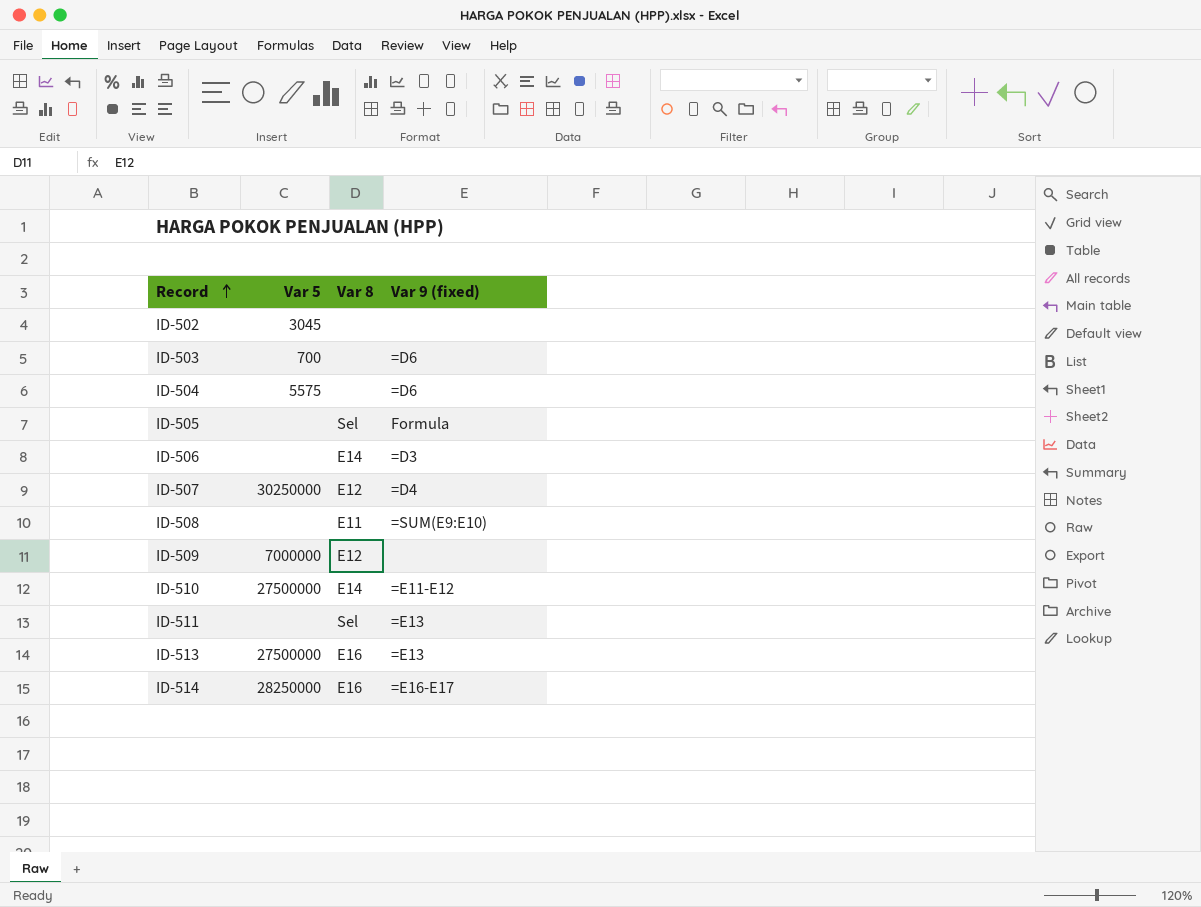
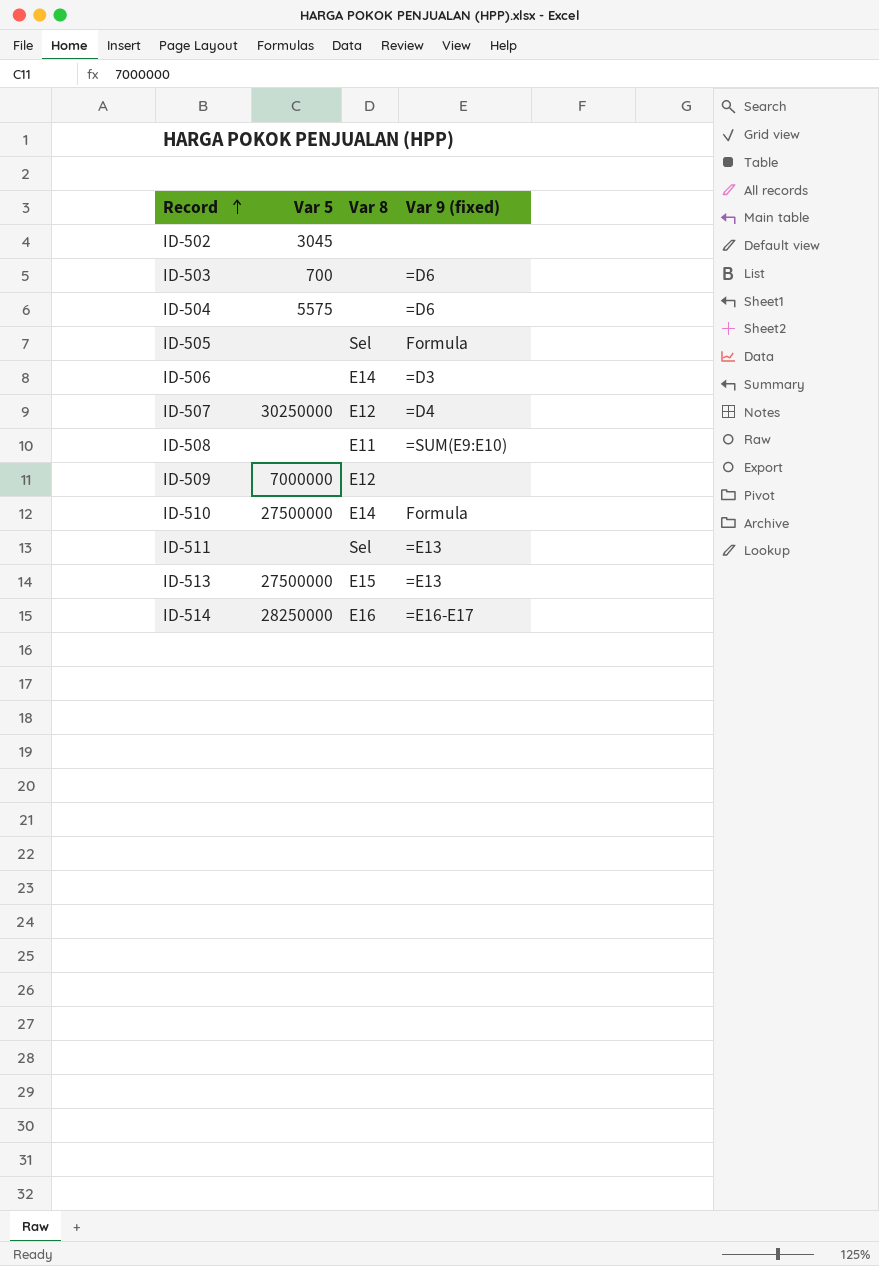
ID-510 | Var 9 (fixed): =E11-E12 -> Formula
ID-513 | Var 8: E16 -> E15

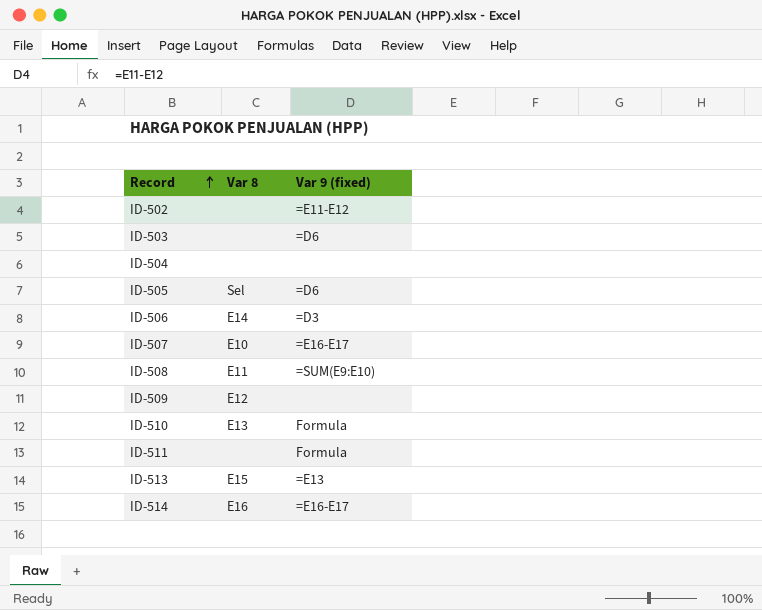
column Var 5 | position: 2 -> none
ID-502 | Var 9 (fixed): none -> =E11-E12
ID-504 | Var 9 (fixed): =D6 -> none
ID-505 | Var 9 (fixed): Formula -> =D6
ID-507 | Var 8: E12 -> E10
ID-507 | Var 9 (fixed): =D4 -> =E16-E17
ID-510 | Var 8: E14 -> E13
ID-511 | Var 8: Sel -> none
ID-511 | Var 9 (fixed): =E13 -> Formula

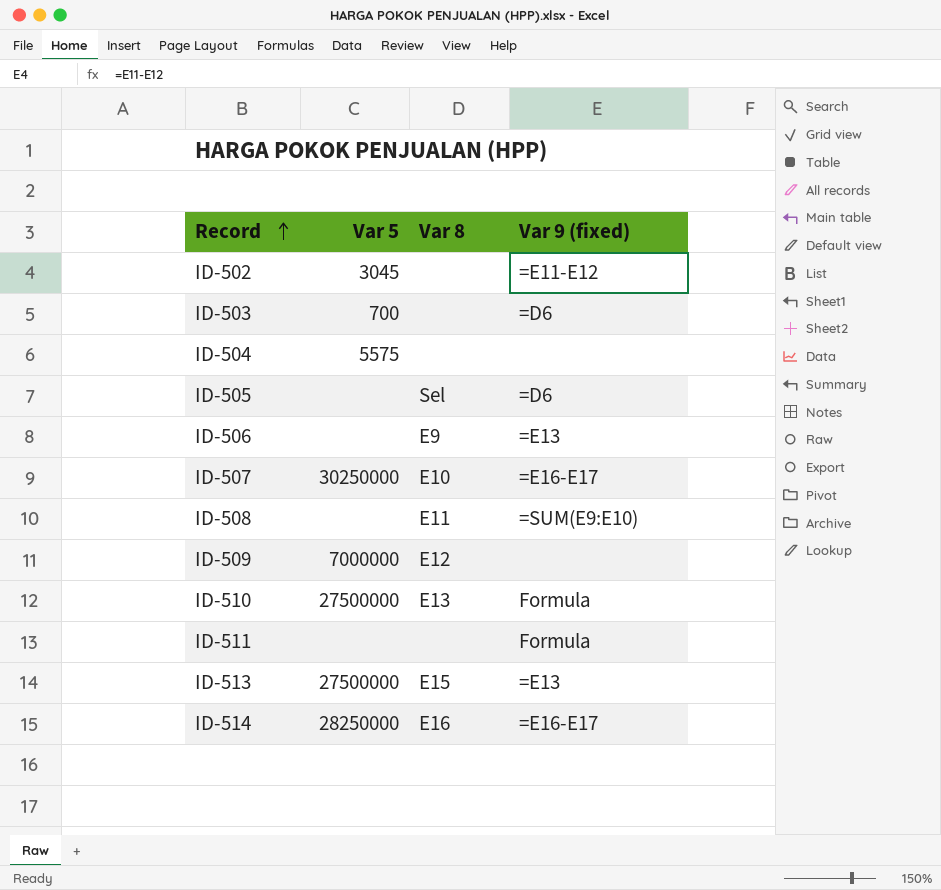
column Var 5 | position: none -> 2
ID-506 | Var 8: E14 -> E9
ID-506 | Var 9 (fixed): =D3 -> =E13

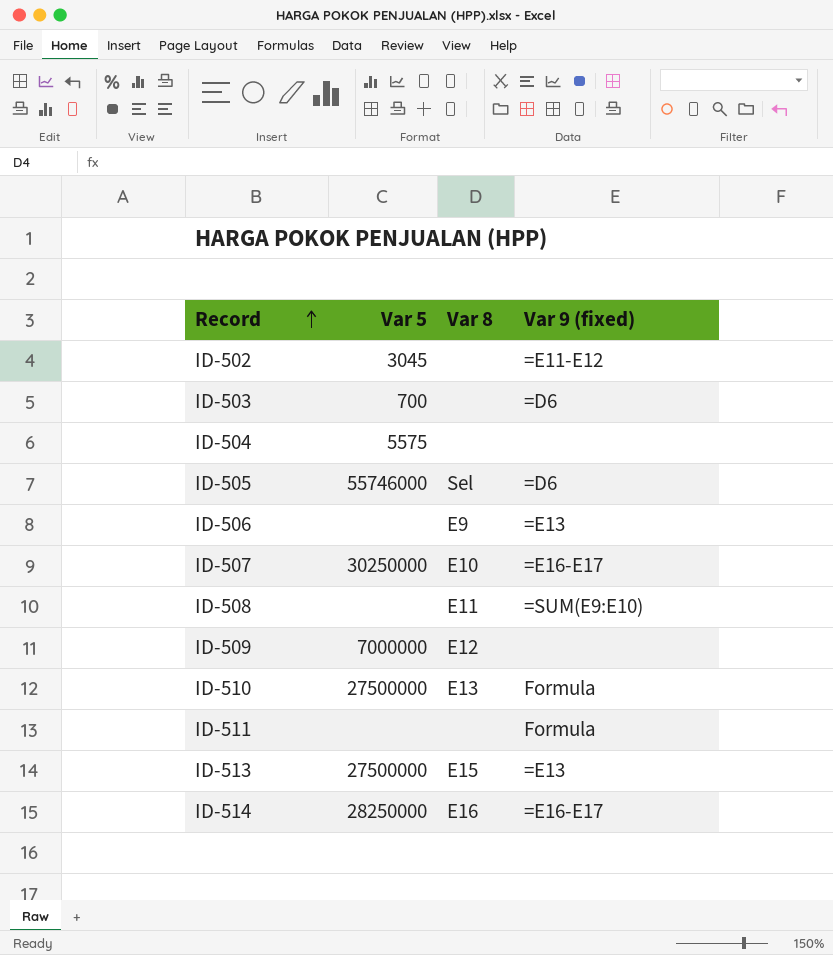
ID-505 | Var 5: none -> 55746000

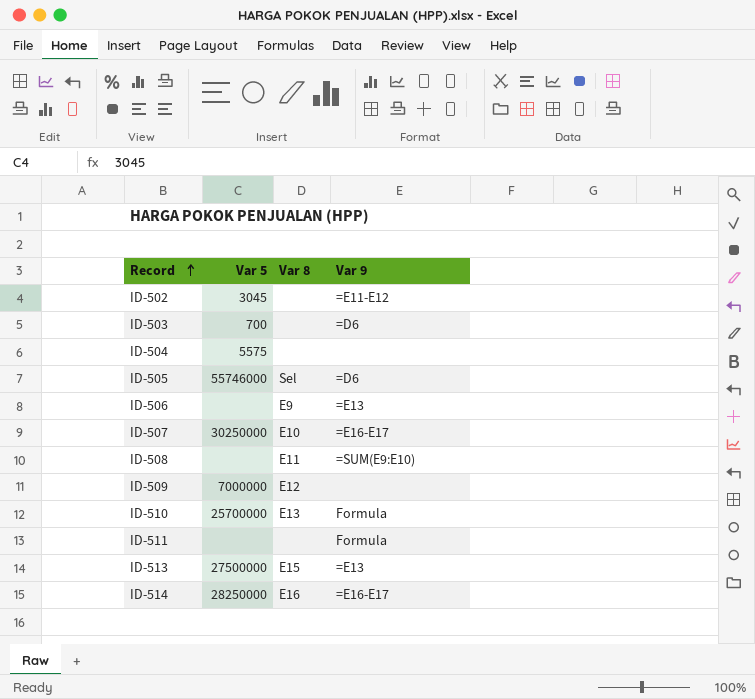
column name: Var 9 (fixed) -> Var 9
ID-510 | Var 5: 27500000 -> 25700000

